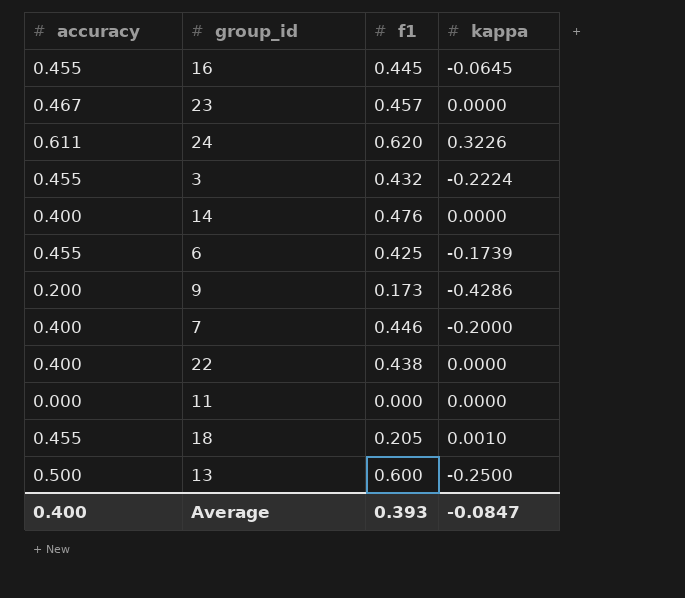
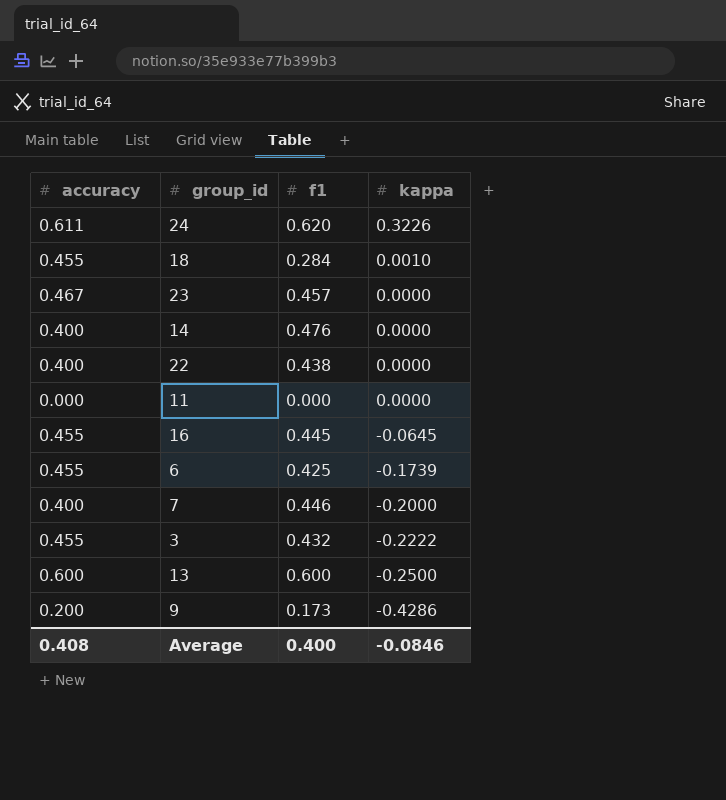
row order: none -> kappa descending
18 | f1: 0.205 -> 0.284
3 | kappa: -0.2224 -> -0.2222
13 | accuracy: 0.500 -> 0.600
Average | accuracy: 0.400 -> 0.408
Average | f1: 0.393 -> 0.400
Average | kappa: -0.0847 -> -0.0846

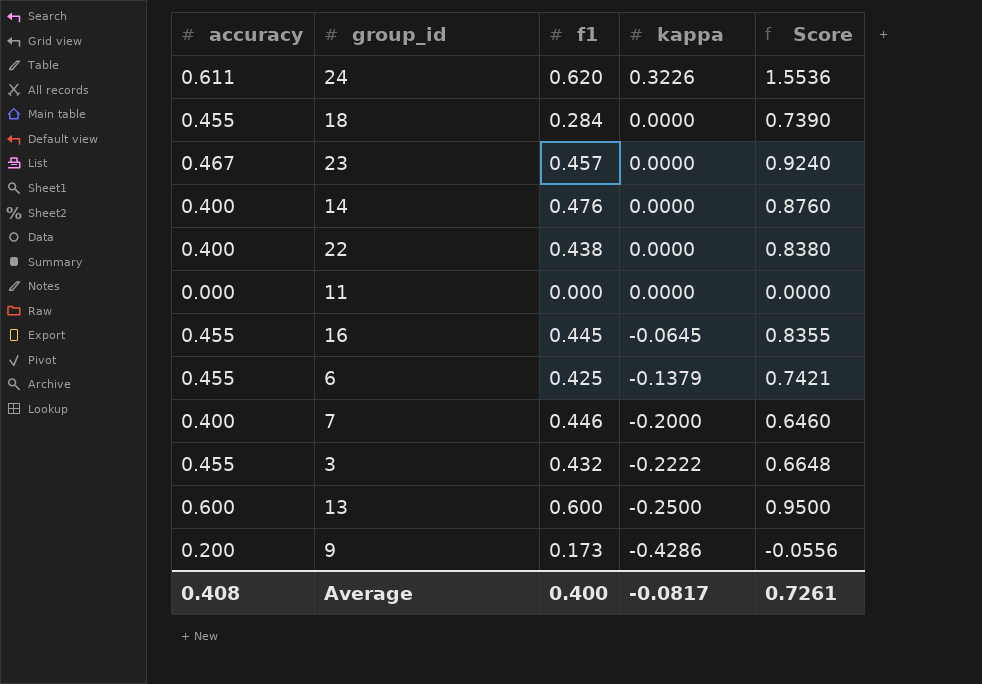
column Score | formula: none -> [accuracy] + [f1] + [kappa]
18 | kappa: 0.0010 -> 0.0000
6 | kappa: -0.1739 -> -0.1379
Average | kappa: -0.0846 -> -0.0817

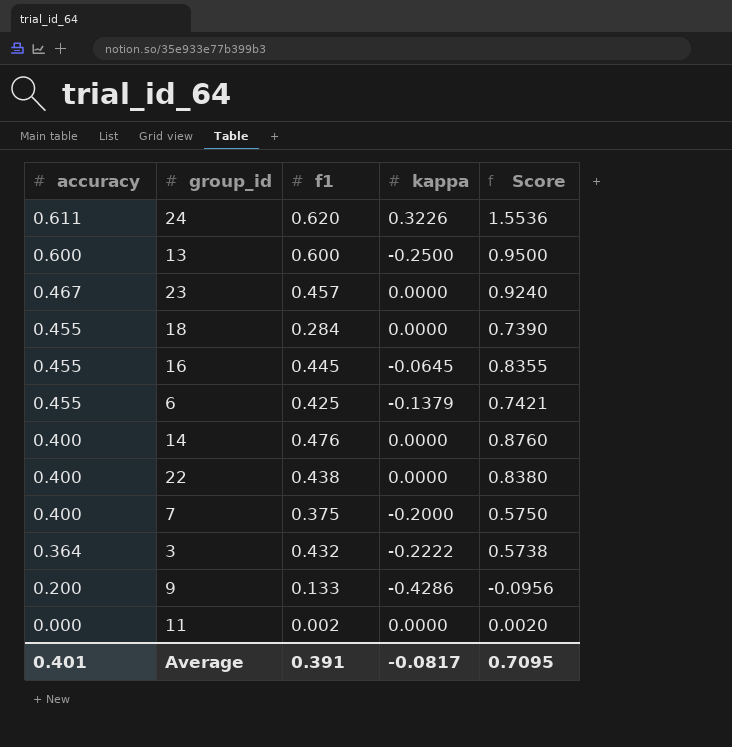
row order: kappa descending -> accuracy descending
7 | f1: 0.446 -> 0.375
7 | Score: 0.6460 -> 0.5750
3 | accuracy: 0.455 -> 0.364
3 | Score: 0.6648 -> 0.5738
9 | f1: 0.173 -> 0.133
9 | Score: -0.0556 -> -0.0956
11 | f1: 0.000 -> 0.002
11 | Score: 0.0000 -> 0.0020
Average | accuracy: 0.408 -> 0.401
Average | f1: 0.400 -> 0.391
Average | Score: 0.7261 -> 0.7095

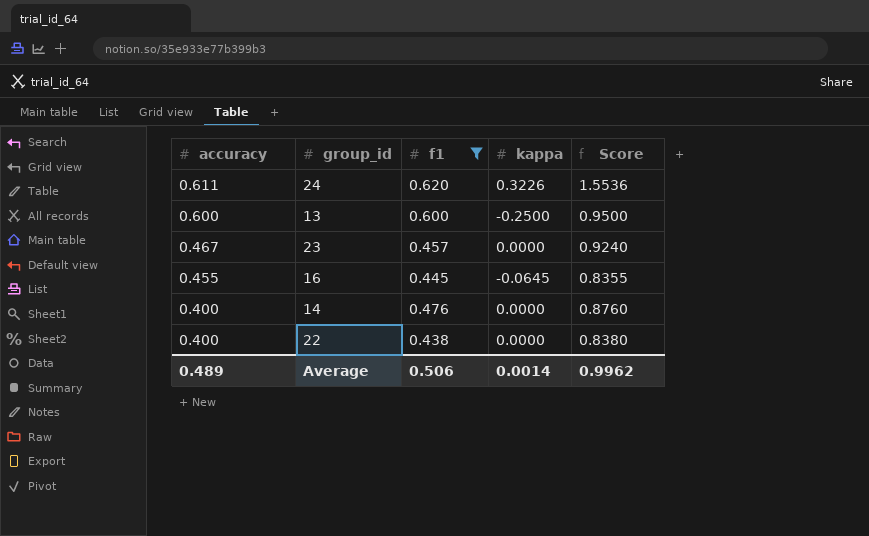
filter: none -> f1 >= 0.438
Average | accuracy: 0.401 -> 0.489
Average | f1: 0.391 -> 0.506
Average | kappa: -0.0817 -> 0.0014
Average | Score: 0.7095 -> 0.9962

